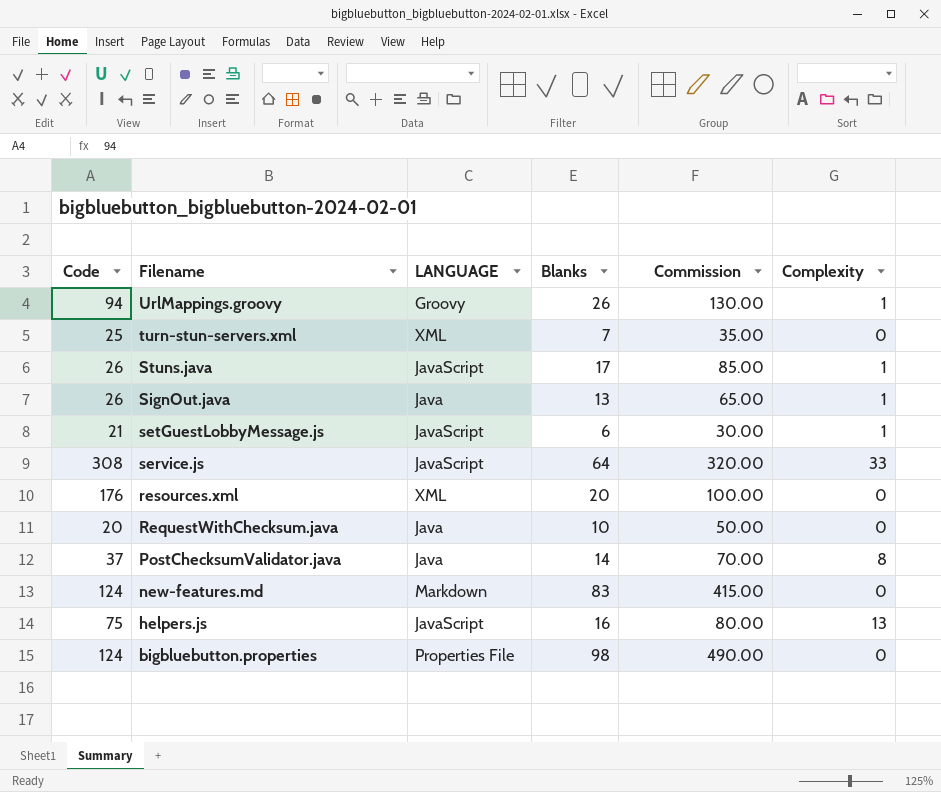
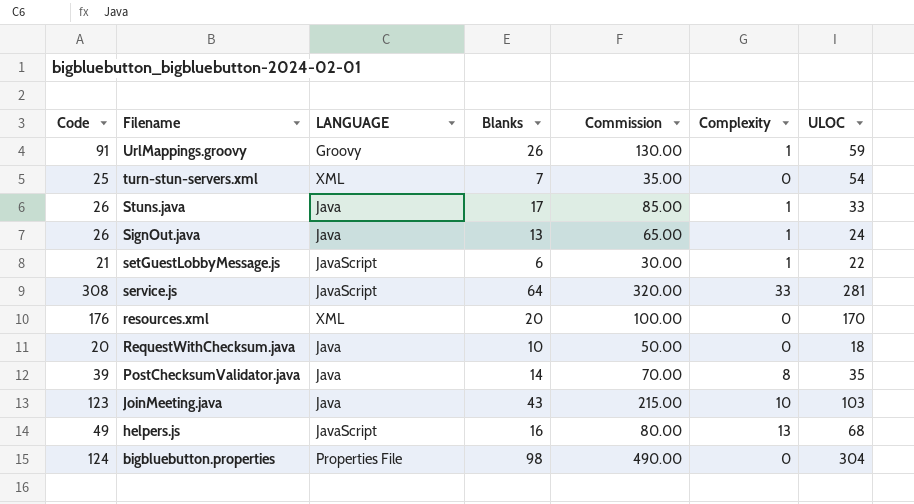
column ULOC | position: none -> 7
row new-features.md: 124 | Markdown | 83 | 415.00 | 0 -> none
UrlMappings.groovy | Code: 94 -> 91
Stuns.java | LANGUAGE: JavaScript -> Java
PostChecksumValidator.java | Code: 37 -> 39
row JoinMeeting.java: none -> 123 | Java | 43 | 215.00 | 10 | 103
helpers.js | Code: 75 -> 49

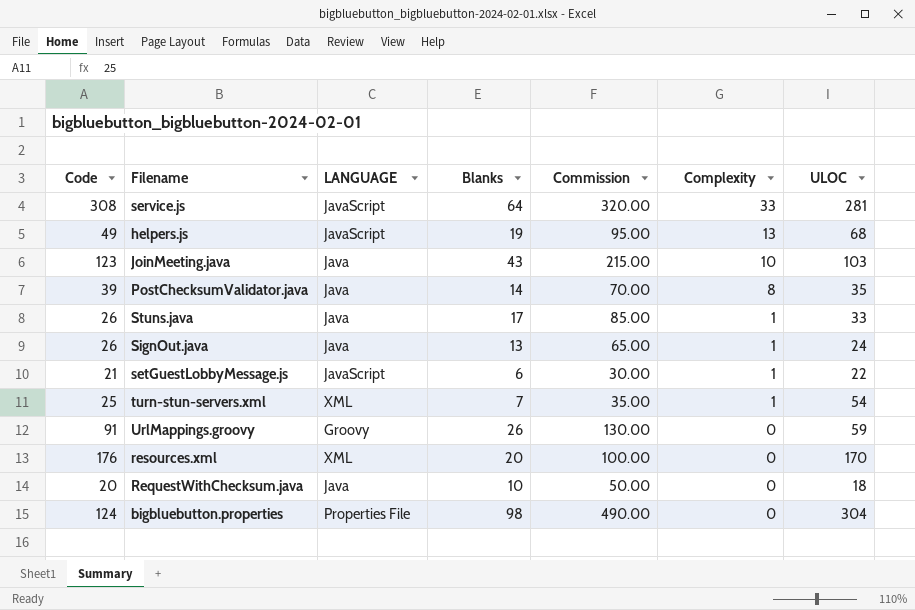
row order: Filename descending -> Complexity descending
helpers.js | Blanks: 16 -> 19
helpers.js | Commission: 80.00 -> 95.00
turn-stun-servers.xml | Complexity: 0 -> 1
UrlMappings.groovy | Complexity: 1 -> 0

